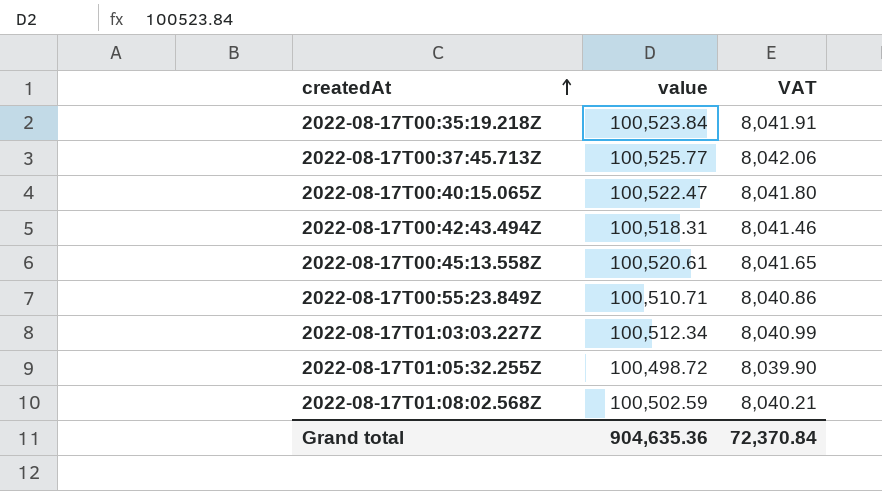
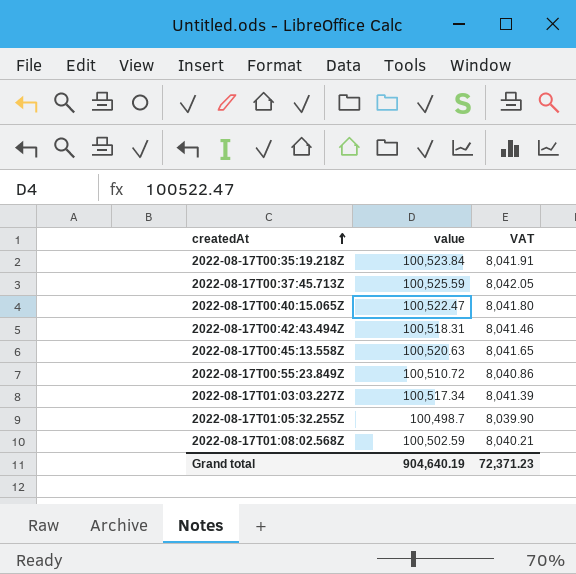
2022-08-17T00:37:45.713Z | value: 100,525.77 -> 100,525.59
2022-08-17T00:37:45.713Z | VAT: 8,042.06 -> 8,042.05
2022-08-17T00:45:13.558Z | value: 100,520.61 -> 100,520.63
2022-08-17T00:55:23.849Z | value: 100,510.71 -> 100,510.72
2022-08-17T01:03:03.227Z | value: 100,512.34 -> 100,517.34
2022-08-17T01:03:03.227Z | VAT: 8,040.99 -> 8,041.39
2022-08-17T01:05:32.255Z | value: 100,498.72 -> 100,498.7
Grand total | value: 904,635.36 -> 904,640.19
Grand total | VAT: 72,370.84 -> 72,371.23

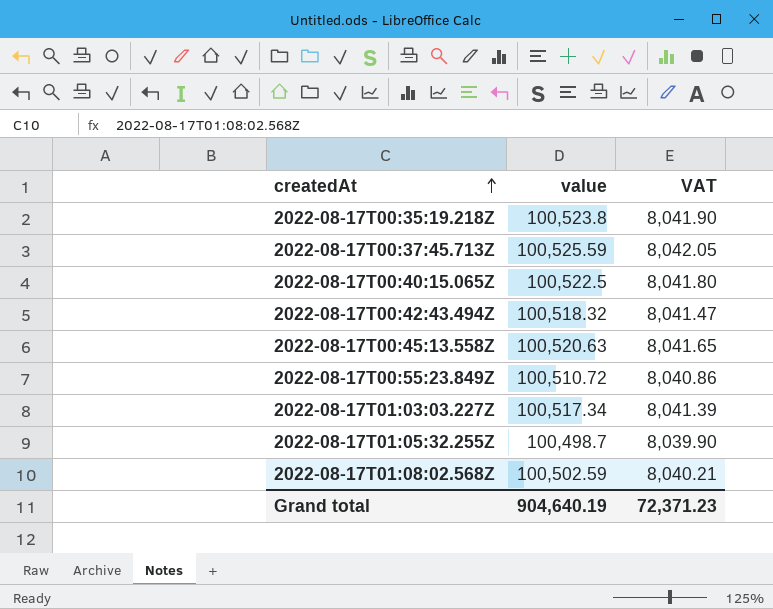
2022-08-17T00:35:19.218Z | value: 100,523.84 -> 100,523.8
2022-08-17T00:35:19.218Z | VAT: 8,041.91 -> 8,041.90
2022-08-17T00:40:15.065Z | value: 100,522.47 -> 100,522.5
2022-08-17T00:42:43.494Z | value: 100,518.31 -> 100,518.32
2022-08-17T00:42:43.494Z | VAT: 8,041.46 -> 8,041.47

